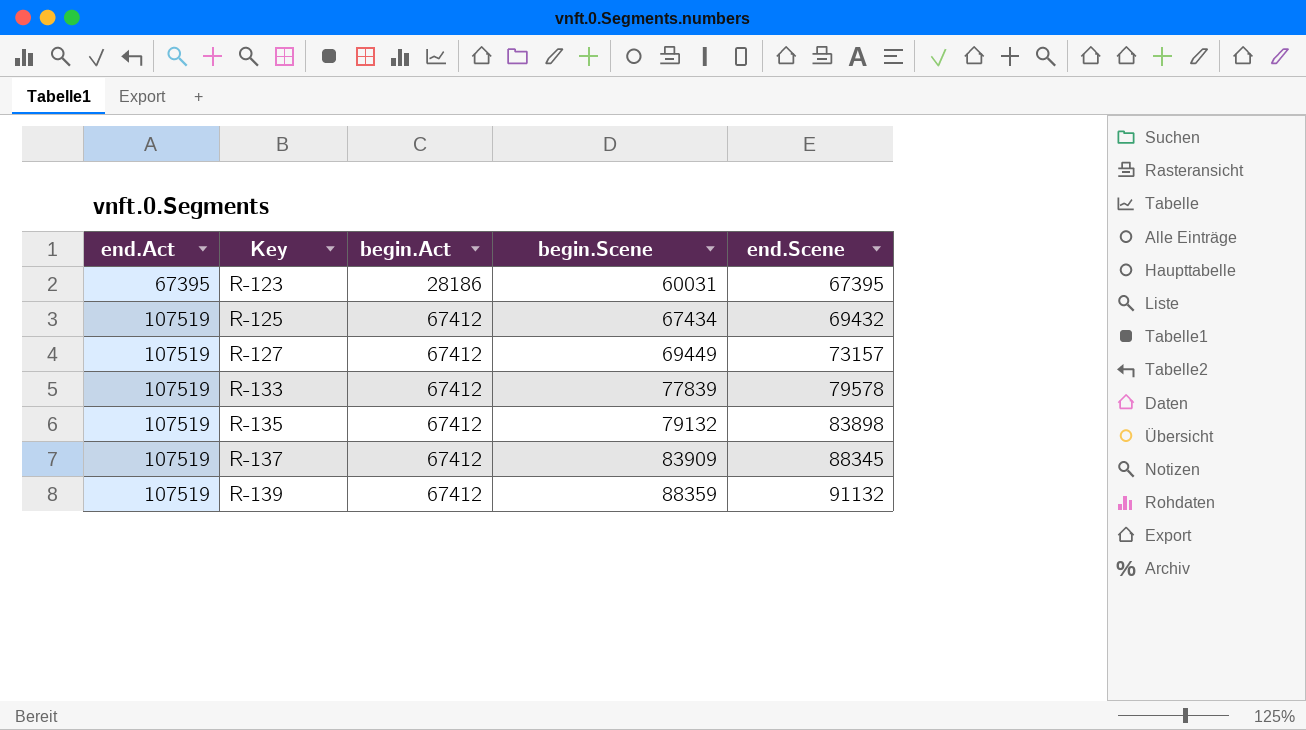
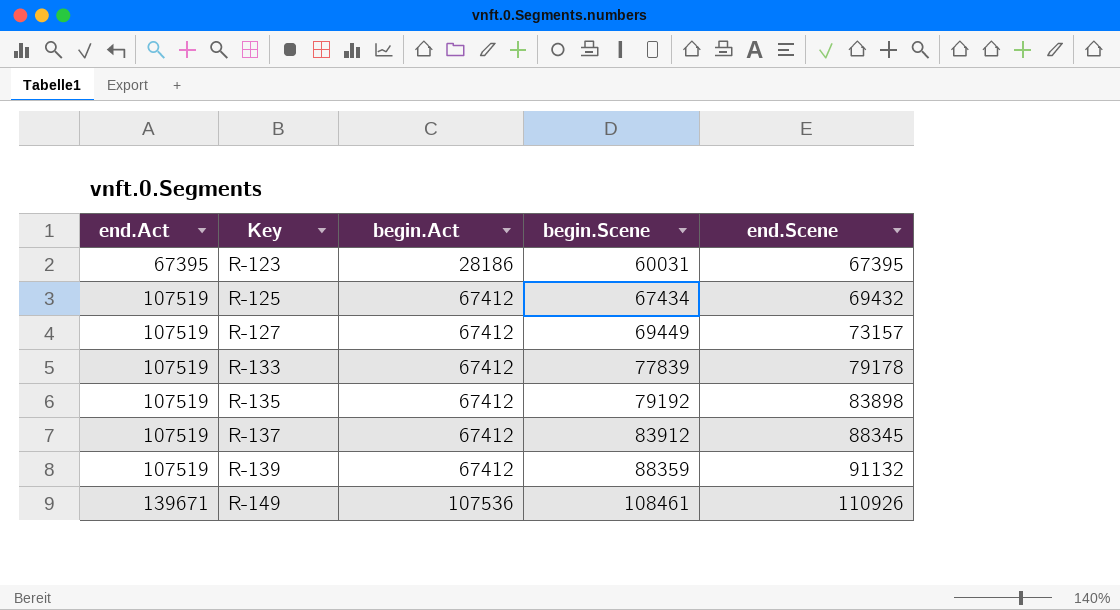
R-133 | end.Scene: 79578 -> 79178
R-135 | begin.Scene: 79132 -> 79192
R-137 | begin.Scene: 83909 -> 83912
row R-149: none -> 139671 | 107536 | 108461 | 110926

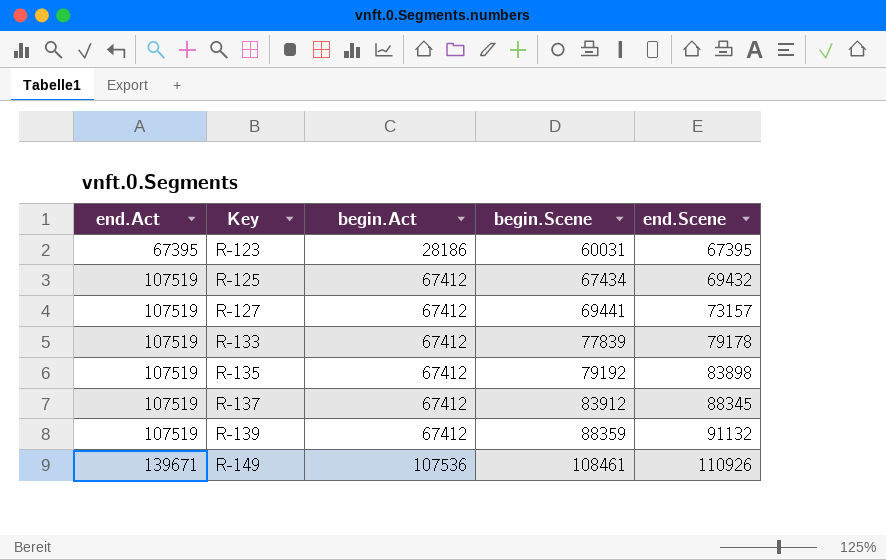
R-127 | begin.Scene: 69449 -> 69441

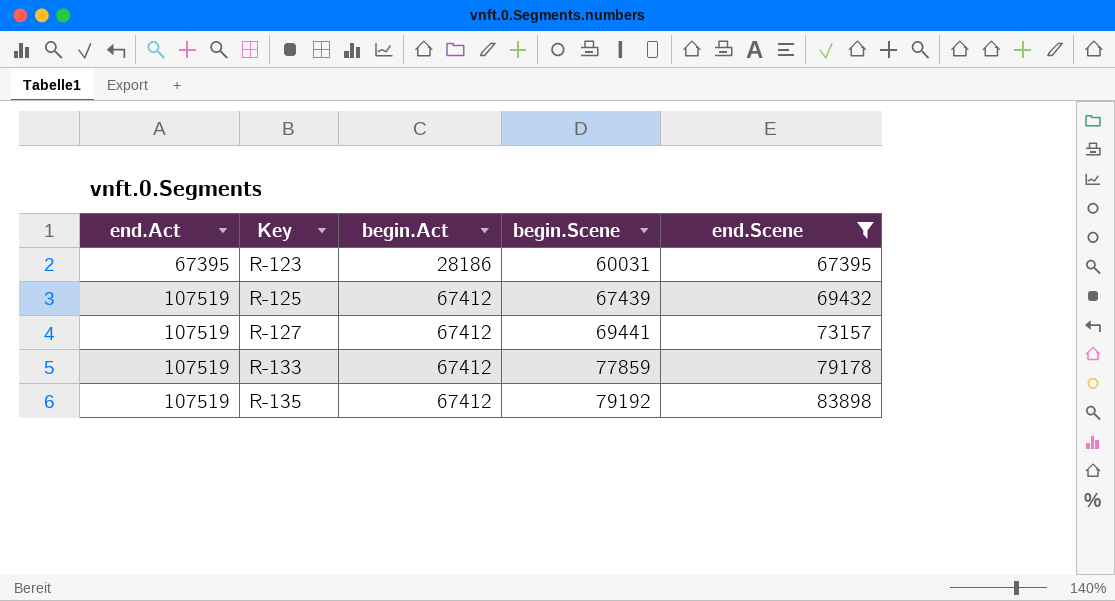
filter: none -> end.Scene <= 83898
R-125 | begin.Scene: 67434 -> 67439
R-133 | begin.Scene: 77839 -> 77859

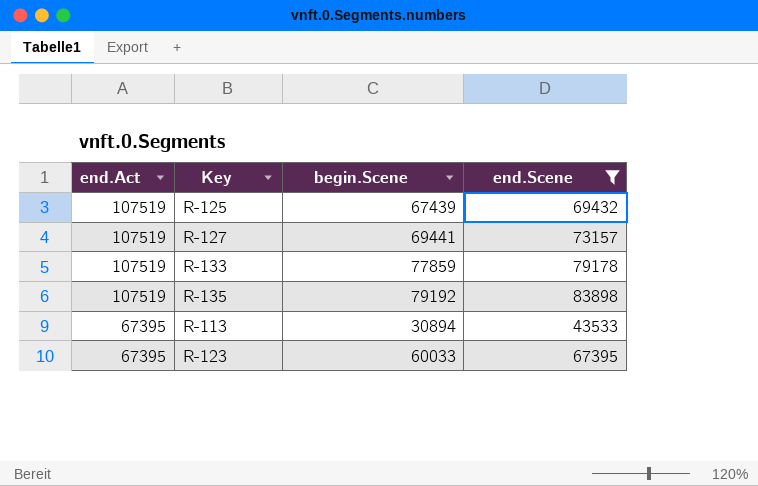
row order: end.Act ascending -> end.Act descending
column begin.Act | position: 3 -> none
row R-113: none -> 67395 | 30894 | 43533
R-123 | begin.Scene: 60031 -> 60033

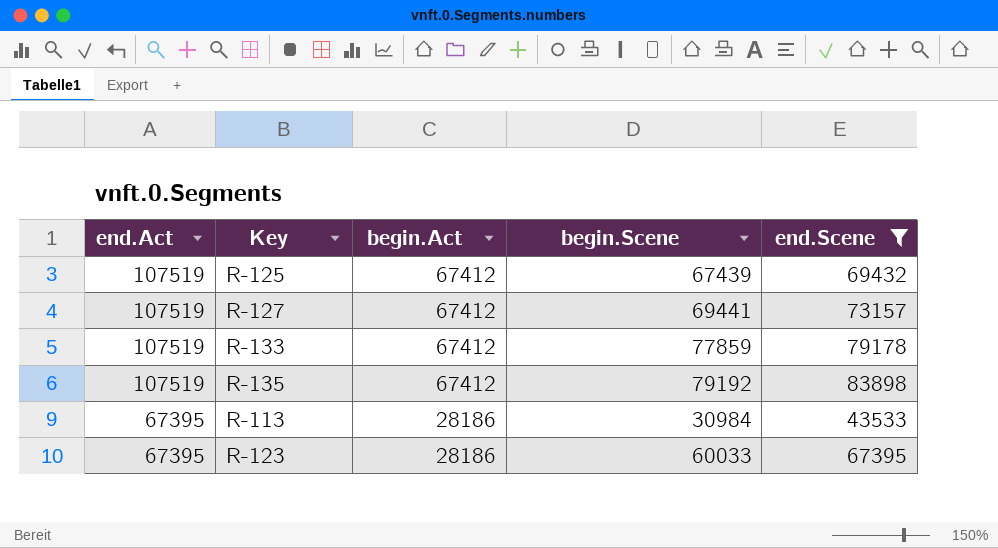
column begin.Act | position: none -> 3
R-113 | begin.Scene: 30894 -> 30984

